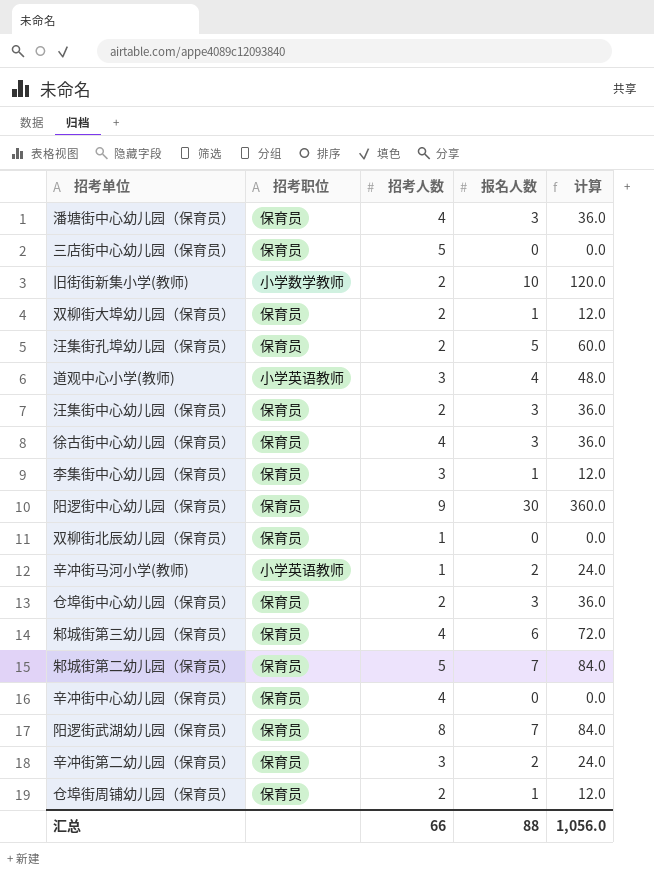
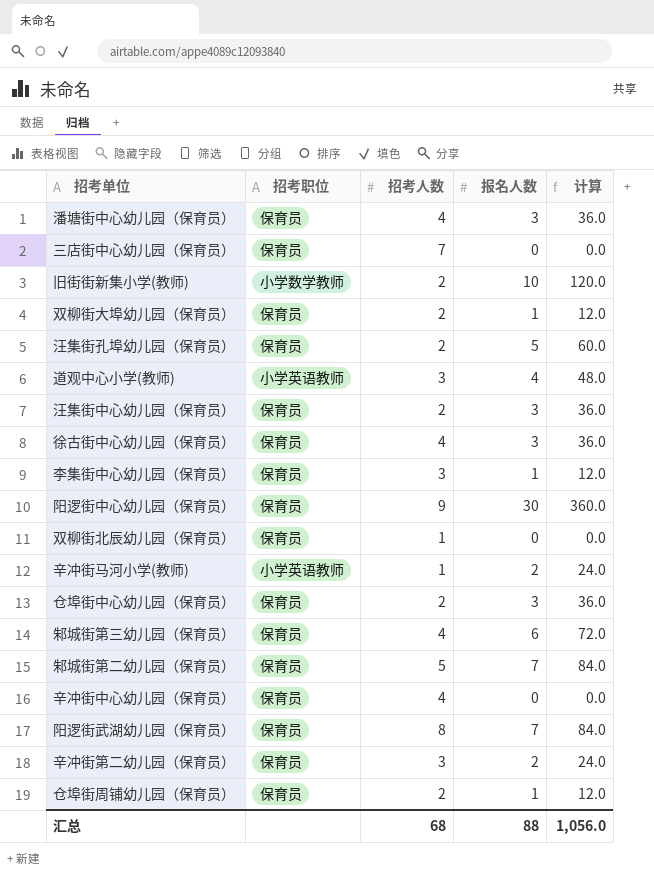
三店街中心幼儿园（保育员） | 招考人数: 5 -> 7
汇总 | 招考人数: 66 -> 68

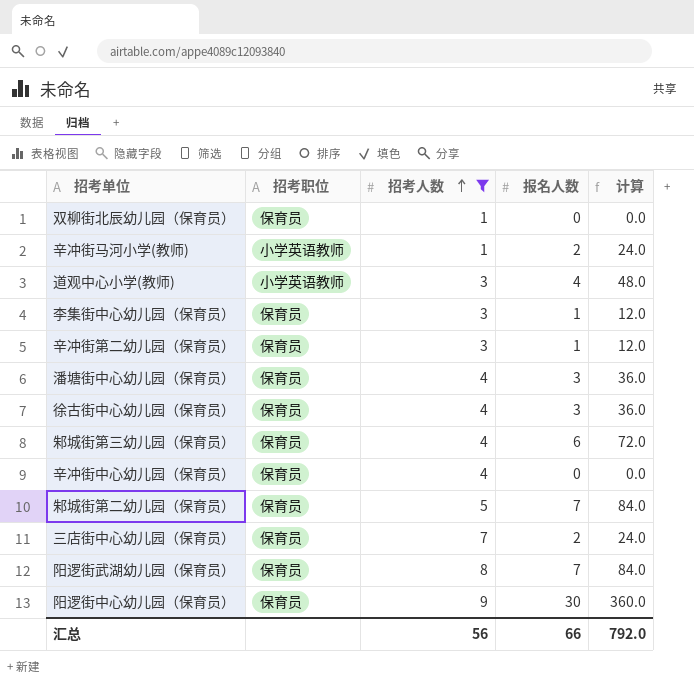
filter: none -> 招考人数 != 2
row order: none -> 招考人数 ascending
辛冲街第二幼儿园（保育员） | 报名人数: 2 -> 1
辛冲街第二幼儿园（保育员） | 计算: 24.0 -> 12.0
三店街中心幼儿园（保育员） | 报名人数: 0 -> 2
三店街中心幼儿园（保育员） | 计算: 0.0 -> 24.0
汇总 | 招考人数: 68 -> 56
汇总 | 报名人数: 88 -> 66
汇总 | 计算: 1,056.0 -> 792.0

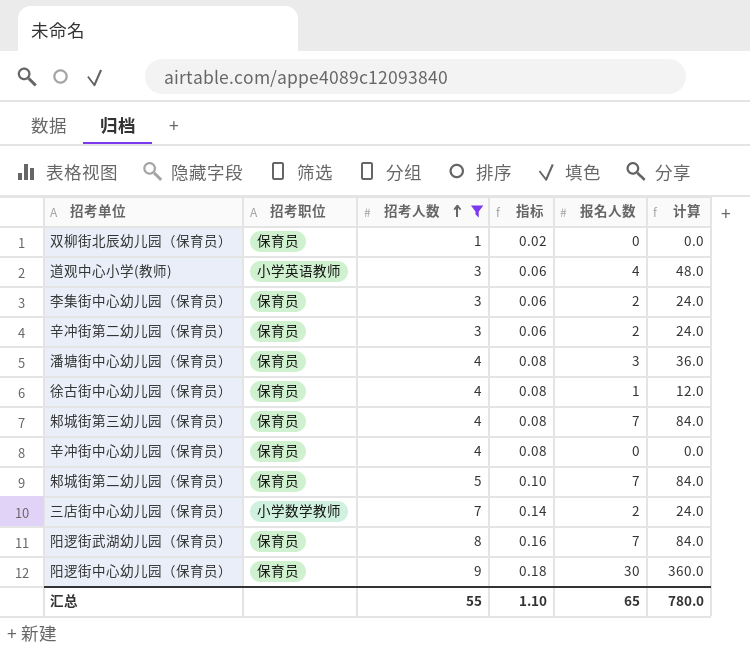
column 指标 | formula: none -> [招考人数] * 0.02
row 辛冲街马河小学(教师): 小学英语教师 | 1 | 2 | 24.0 -> none
李集街中心幼儿园（保育员） | 报名人数: 1 -> 2
李集街中心幼儿园（保育员） | 计算: 12.0 -> 24.0
辛冲街第二幼儿园（保育员） | 报名人数: 1 -> 2
辛冲街第二幼儿园（保育员） | 计算: 12.0 -> 24.0
徐古街中心幼儿园（保育员） | 报名人数: 3 -> 1
徐古街中心幼儿园（保育员） | 计算: 36.0 -> 12.0
邾城街第三幼儿园（保育员） | 报名人数: 6 -> 7
邾城街第三幼儿园（保育员） | 计算: 72.0 -> 84.0
三店街中心幼儿园（保育员） | 招考职位: 保育员 -> 小学数学教师
汇总 | 招考人数: 56 -> 55
汇总 | 报名人数: 66 -> 65
汇总 | 计算: 792.0 -> 780.0

